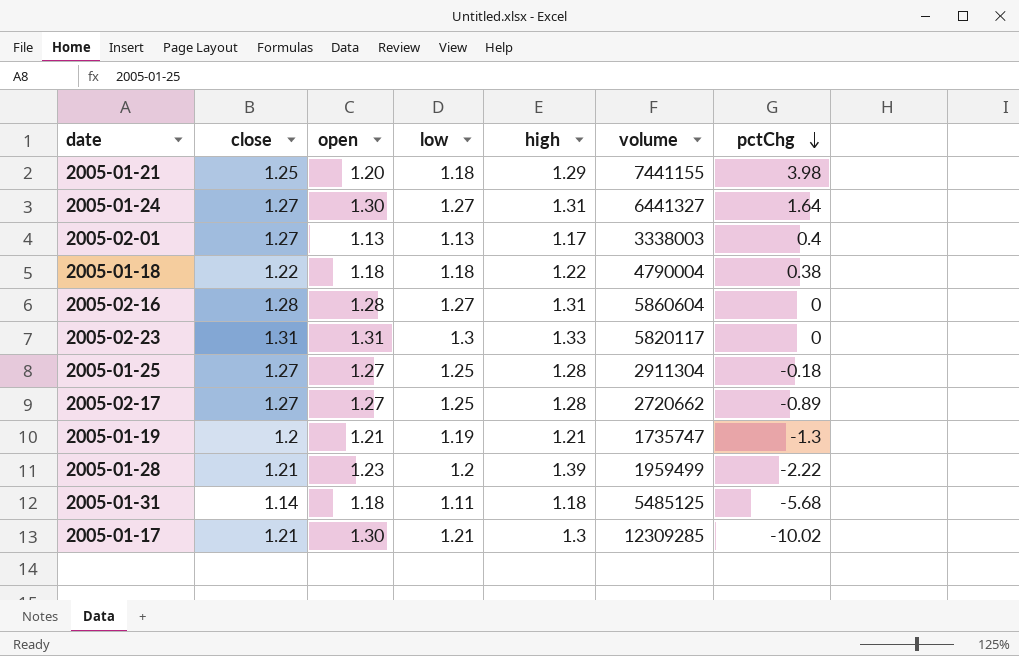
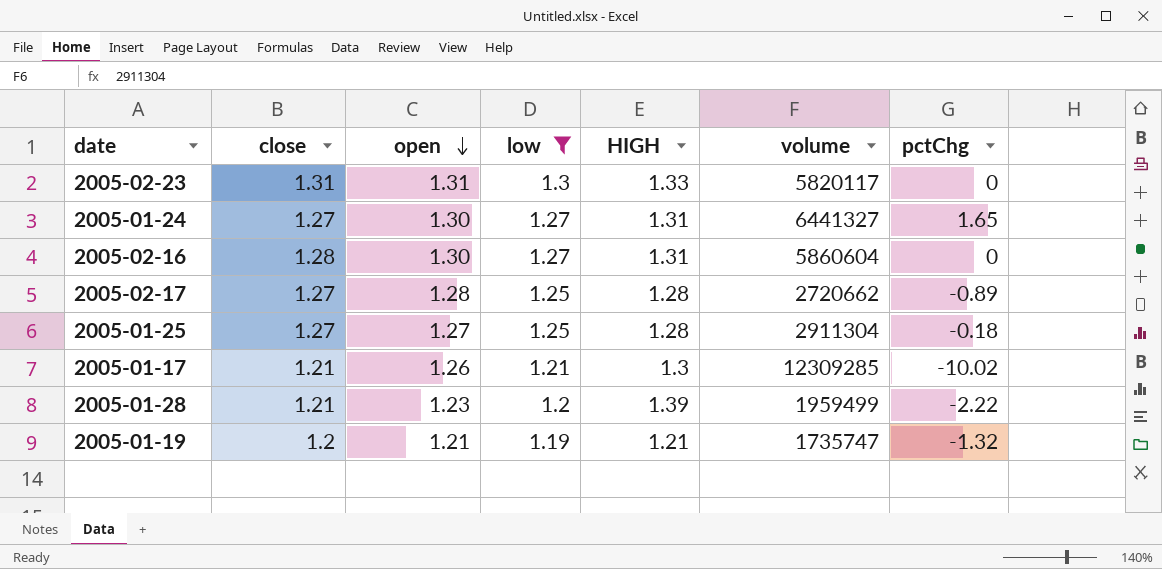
filter: none -> low >= 1.19
row order: pctChg descending -> open descending
column name: high -> HIGH
2005-01-24 | pctChg: 1.64 -> 1.65
2005-02-16 | open: 1.28 -> 1.30
2005-02-17 | open: 1.27 -> 1.28
2005-01-17 | open: 1.30 -> 1.26
2005-01-19 | pctChg: -1.3 -> -1.32

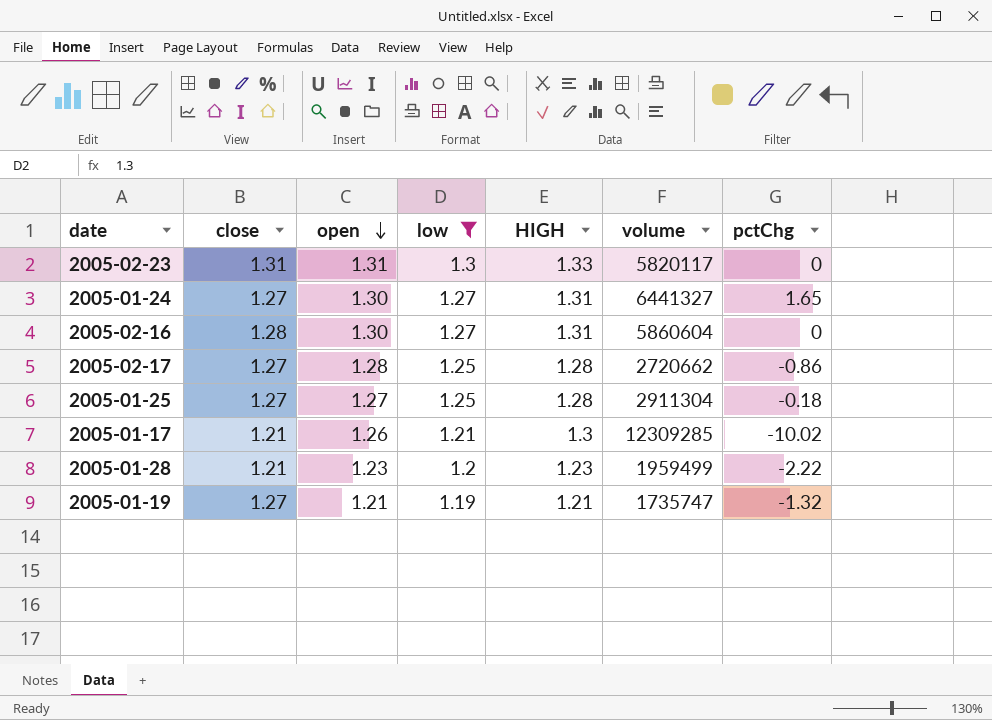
2005-02-17 | pctChg: -0.89 -> -0.86
2005-01-28 | HIGH: 1.39 -> 1.23
2005-01-19 | close: 1.2 -> 1.27

